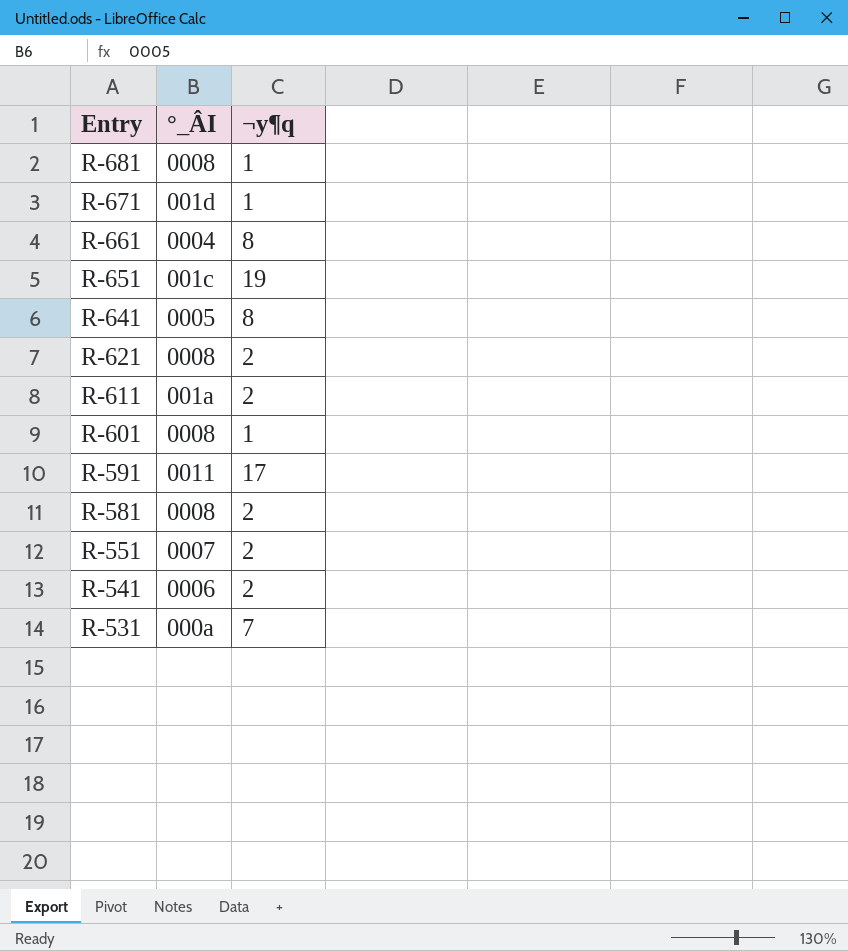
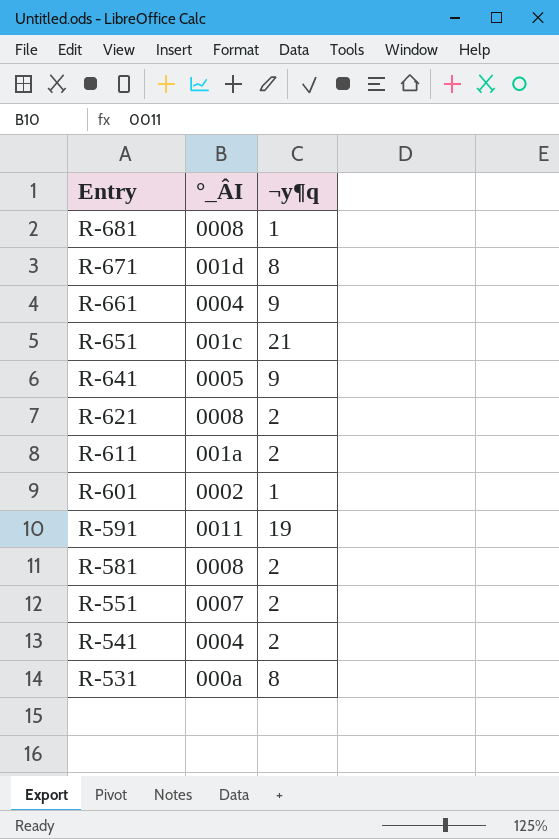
R-671 | ¬y¶q: 1 -> 8
R-661 | ¬y¶q: 8 -> 9
R-651 | ¬y¶q: 19 -> 21
R-641 | ¬y¶q: 8 -> 9
R-601 | °_ÂI: 0008 -> 0002
R-591 | ¬y¶q: 17 -> 19
R-541 | °_ÂI: 0006 -> 0004
R-531 | ¬y¶q: 7 -> 8

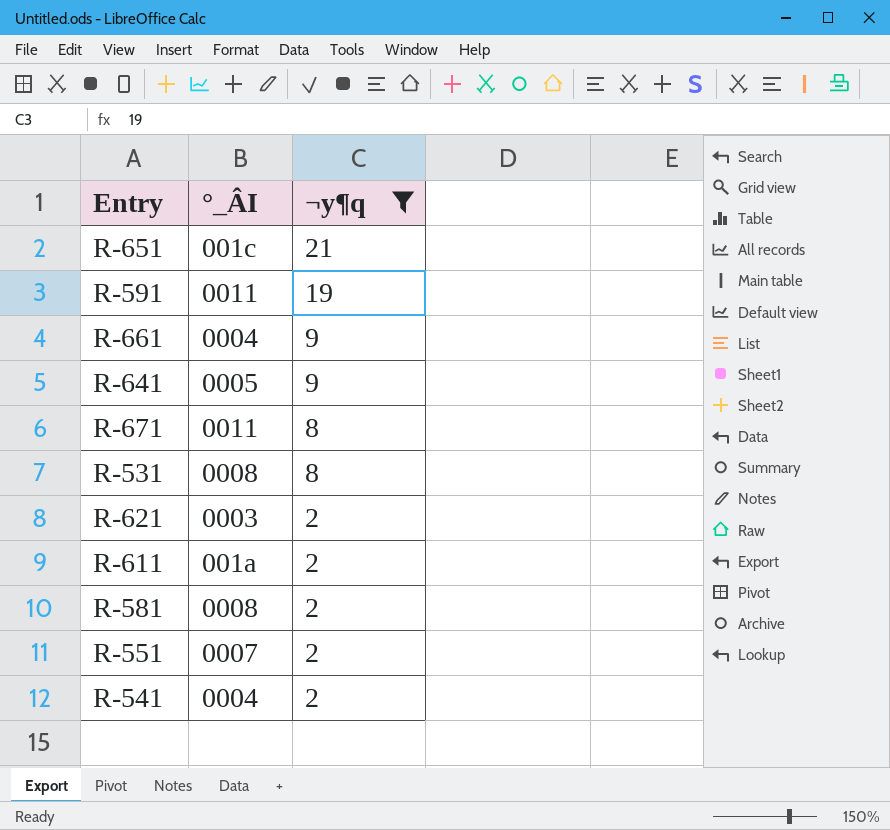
filter: none -> ¬y¶q != 1
row order: Entry descending -> ¬y¶q descending
R-671 | °_ÂI: 001d -> 0011
R-531 | °_ÂI: 000a -> 0008
R-621 | °_ÂI: 0008 -> 0003

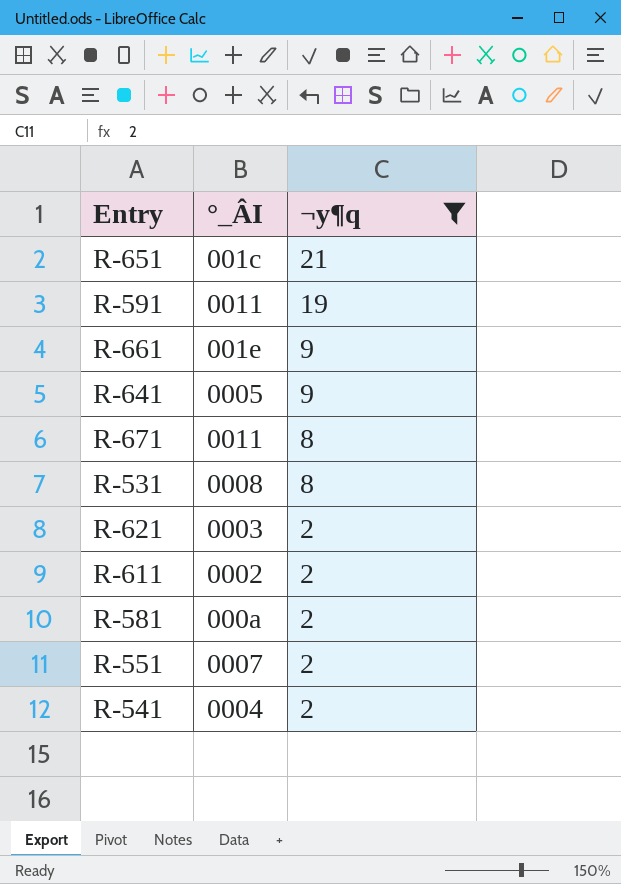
R-661 | °_ÂI: 0004 -> 001e
R-611 | °_ÂI: 001a -> 0002
R-581 | °_ÂI: 0008 -> 000a

